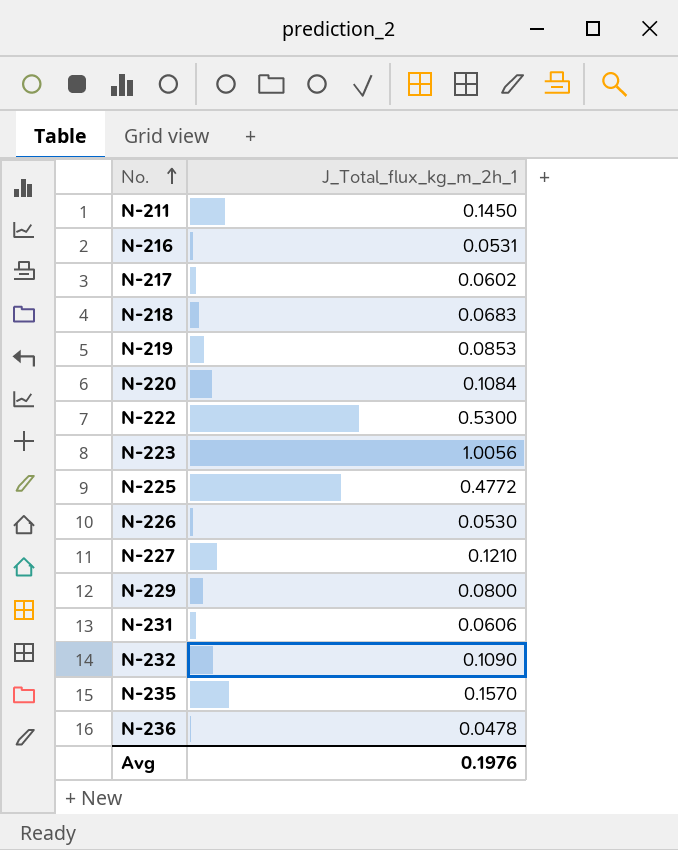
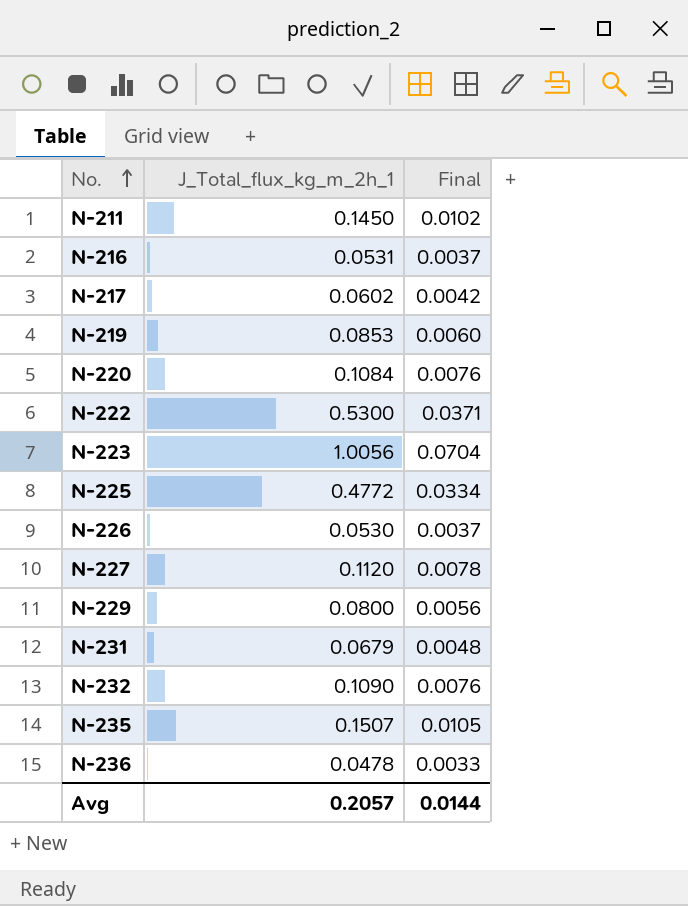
column Final | formula: none -> [J_Total_flux_kg_m_2h_1] * 0.07
row N-218: 0.0683 -> none
N-227 | J_Total_flux_kg_m_2h_1: 0.1210 -> 0.1120
N-231 | J_Total_flux_kg_m_2h_1: 0.0606 -> 0.0679
N-235 | J_Total_flux_kg_m_2h_1: 0.1570 -> 0.1507
Avg | J_Total_flux_kg_m_2h_1: 0.1976 -> 0.2057

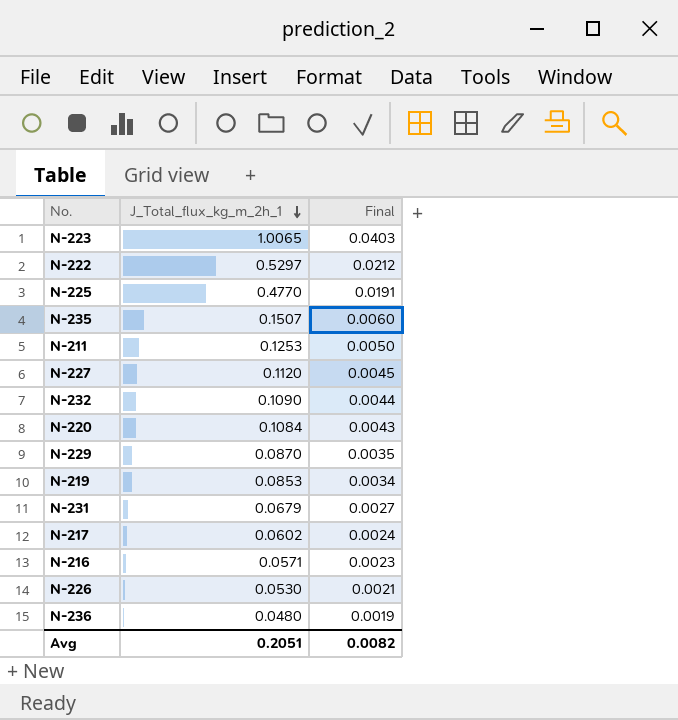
row order: No. ascending -> J_Total_flux_kg_m_2h_1 descending
column Final | formula: [J_Total_flux_kg_m_2h_1] * 0.07 -> [J_Total_flux_kg_m_2h_1] * 0.04
N-223 | J_Total_flux_kg_m_2h_1: 1.0056 -> 1.0065
N-222 | J_Total_flux_kg_m_2h_1: 0.5300 -> 0.5297
N-225 | J_Total_flux_kg_m_2h_1: 0.4772 -> 0.4770
N-211 | J_Total_flux_kg_m_2h_1: 0.1450 -> 0.1253
N-229 | J_Total_flux_kg_m_2h_1: 0.0800 -> 0.0870
N-216 | J_Total_flux_kg_m_2h_1: 0.0531 -> 0.0571
N-236 | J_Total_flux_kg_m_2h_1: 0.0478 -> 0.0480
Avg | J_Total_flux_kg_m_2h_1: 0.2057 -> 0.2051
Avg | Final: 0.0144 -> 0.0082

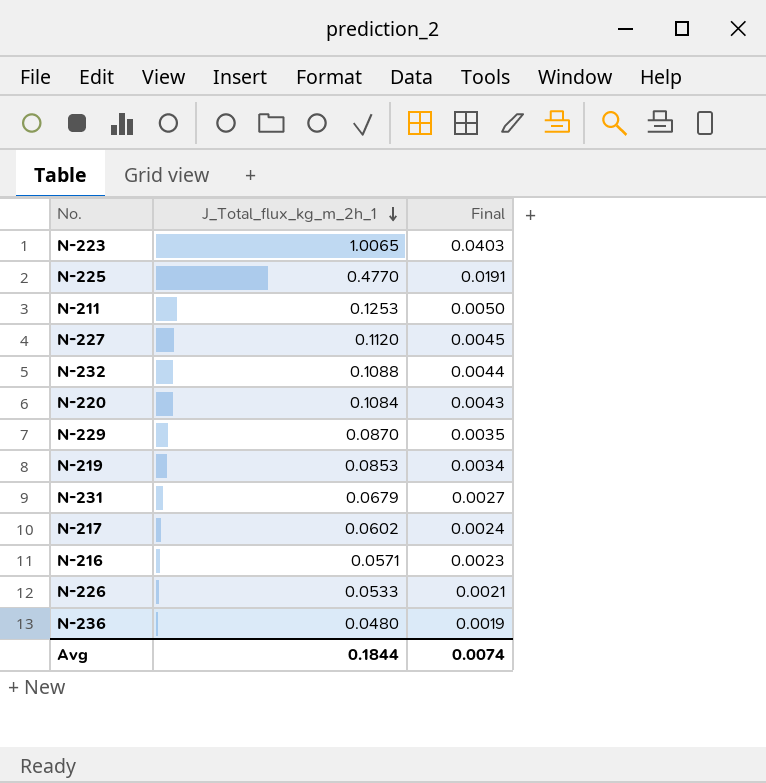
row N-222: 0.5297 | 0.0212 -> none
row N-235: 0.1507 | 0.0060 -> none
N-232 | J_Total_flux_kg_m_2h_1: 0.1090 -> 0.1088
N-226 | J_Total_flux_kg_m_2h_1: 0.0530 -> 0.0533
Avg | J_Total_flux_kg_m_2h_1: 0.2051 -> 0.1844
Avg | Final: 0.0082 -> 0.0074

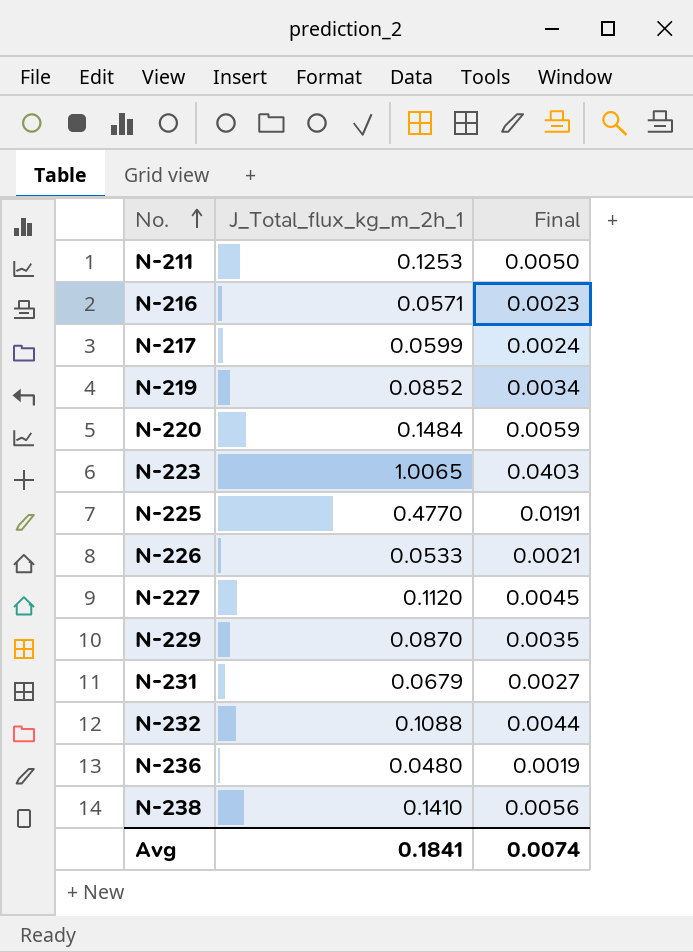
row order: J_Total_flux_kg_m_2h_1 descending -> No. ascending
N-217 | J_Total_flux_kg_m_2h_1: 0.0602 -> 0.0599
N-219 | J_Total_flux_kg_m_2h_1: 0.0853 -> 0.0852
N-220 | J_Total_flux_kg_m_2h_1: 0.1084 -> 0.1484
N-220 | Final: 0.0043 -> 0.0059
row N-238: none -> 0.1410 | 0.0056
Avg | J_Total_flux_kg_m_2h_1: 0.1844 -> 0.1841

